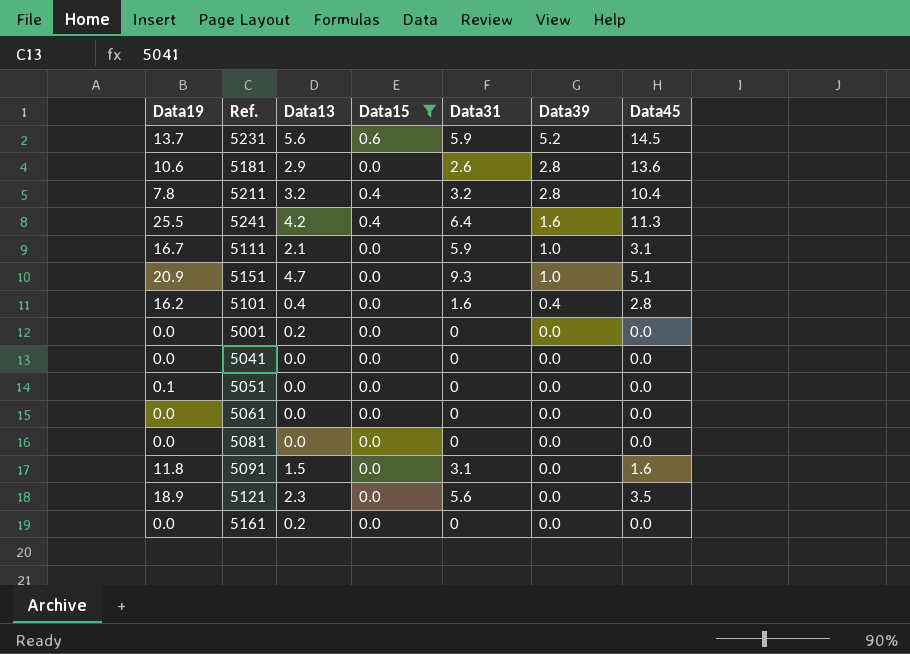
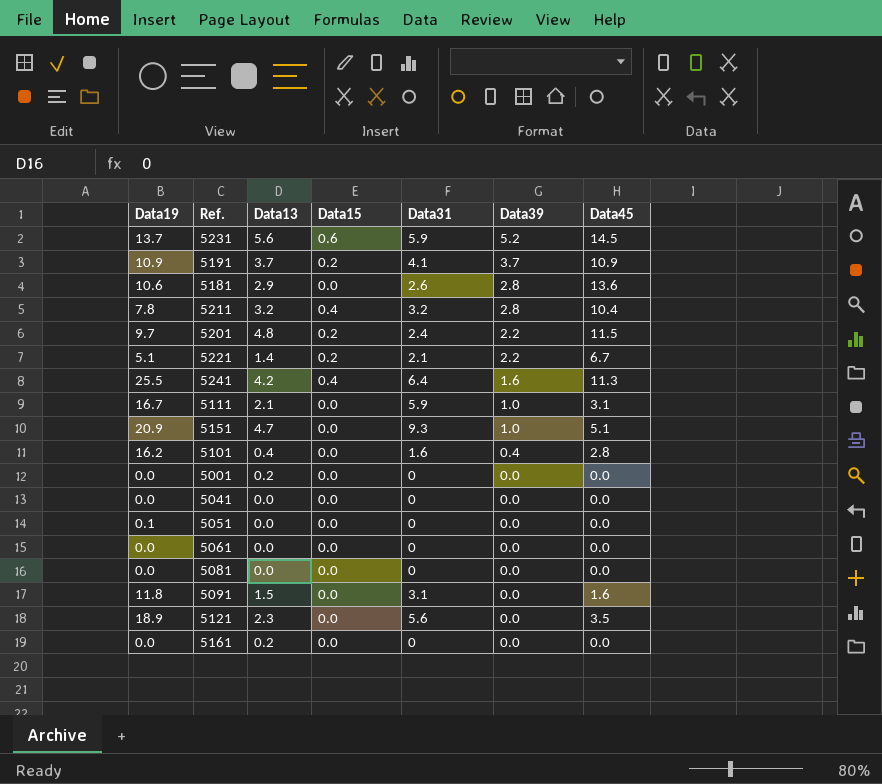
filter: Data15 != 0.2 -> none

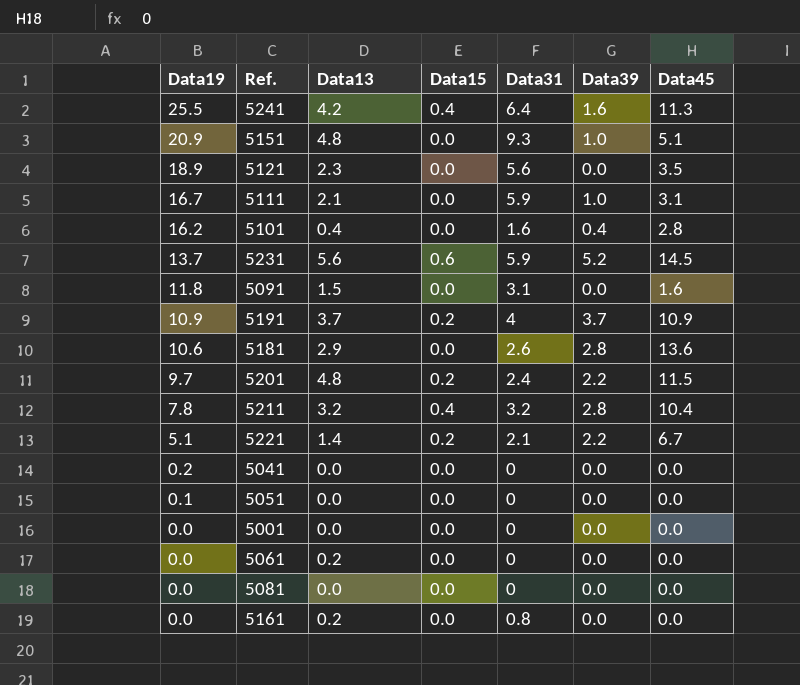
row order: Data39 descending -> Data19 descending
5151 | Data13: 4.7 -> 4.8
5191 | Data31: 4.1 -> 4
5041 | Data19: 0.0 -> 0.2
5001 | Data13: 0.2 -> 0.0
5061 | Data13: 0.0 -> 0.2
5161 | Data31: 0 -> 0.8

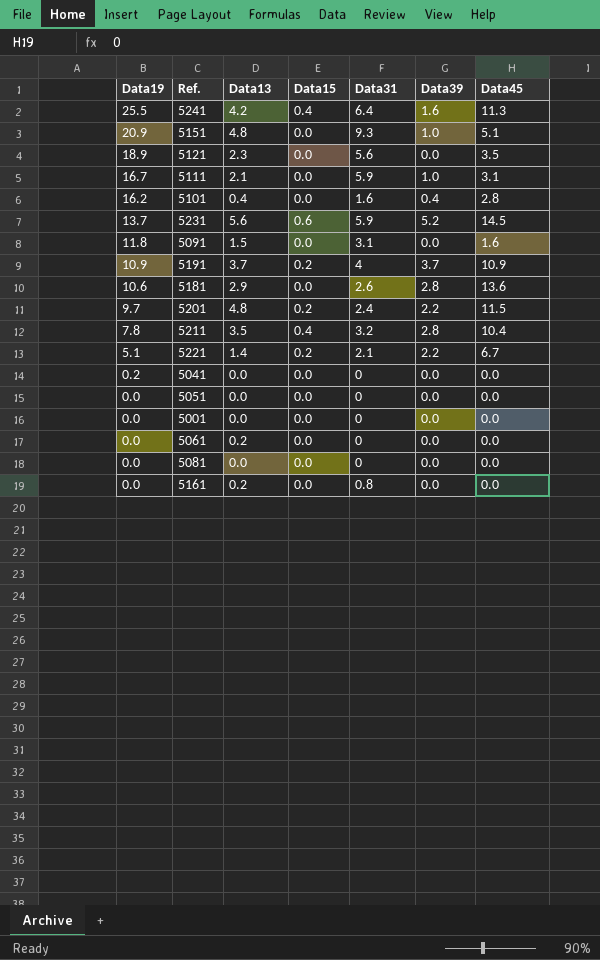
5211 | Data13: 3.2 -> 3.5
5051 | Data19: 0.1 -> 0.0

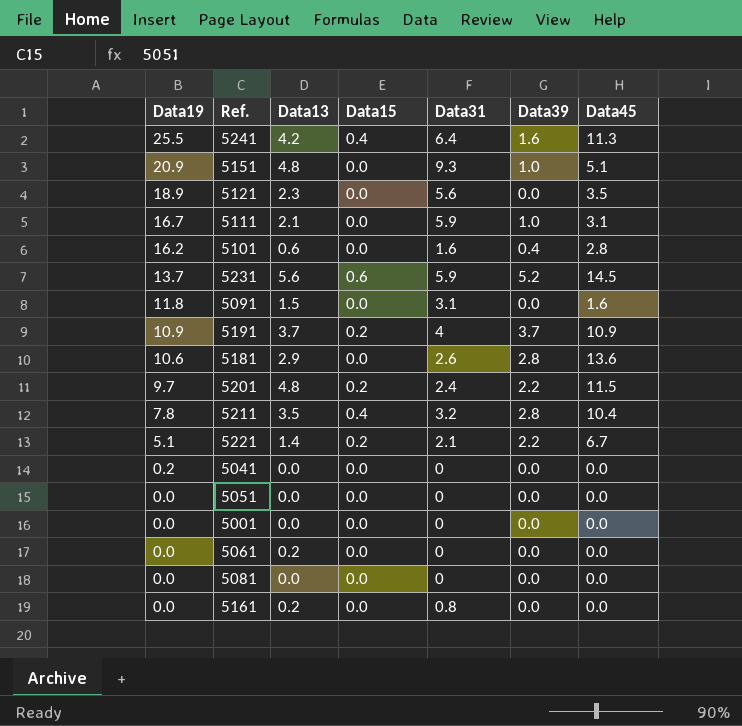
5101 | Data13: 0.4 -> 0.6

